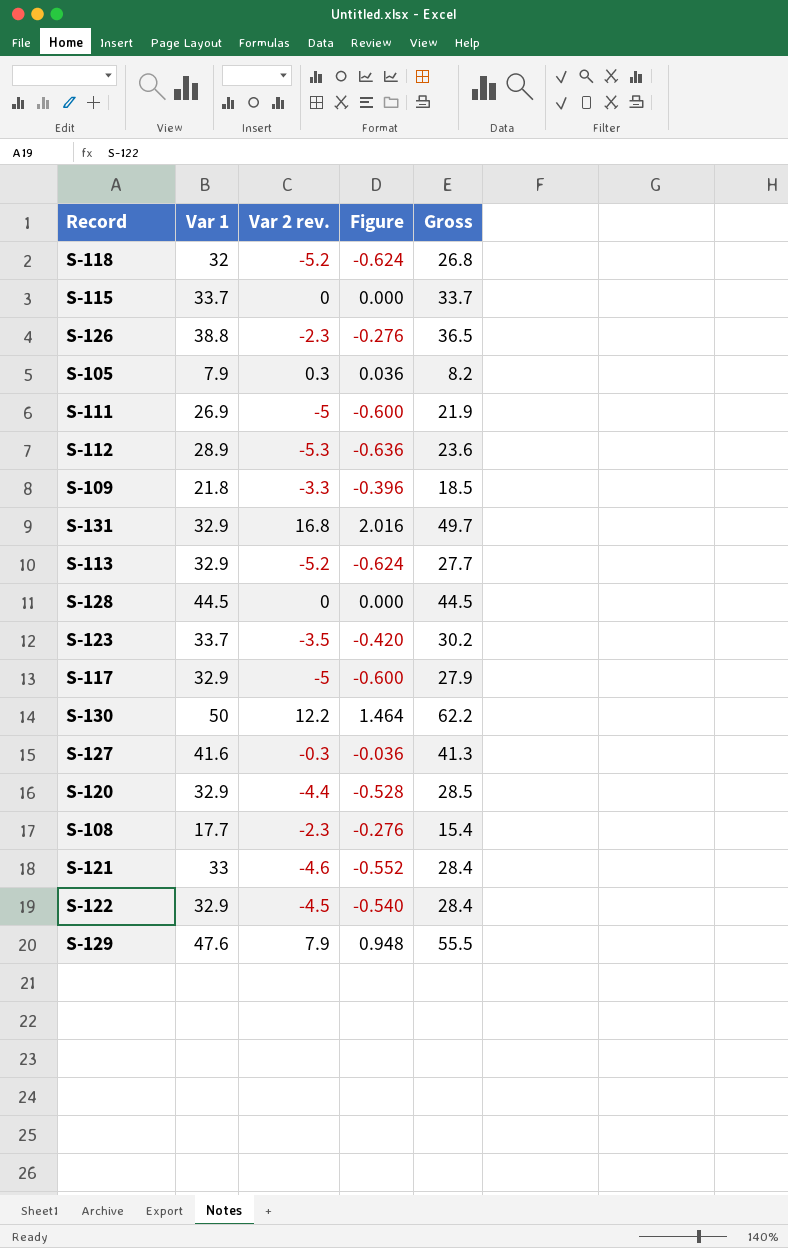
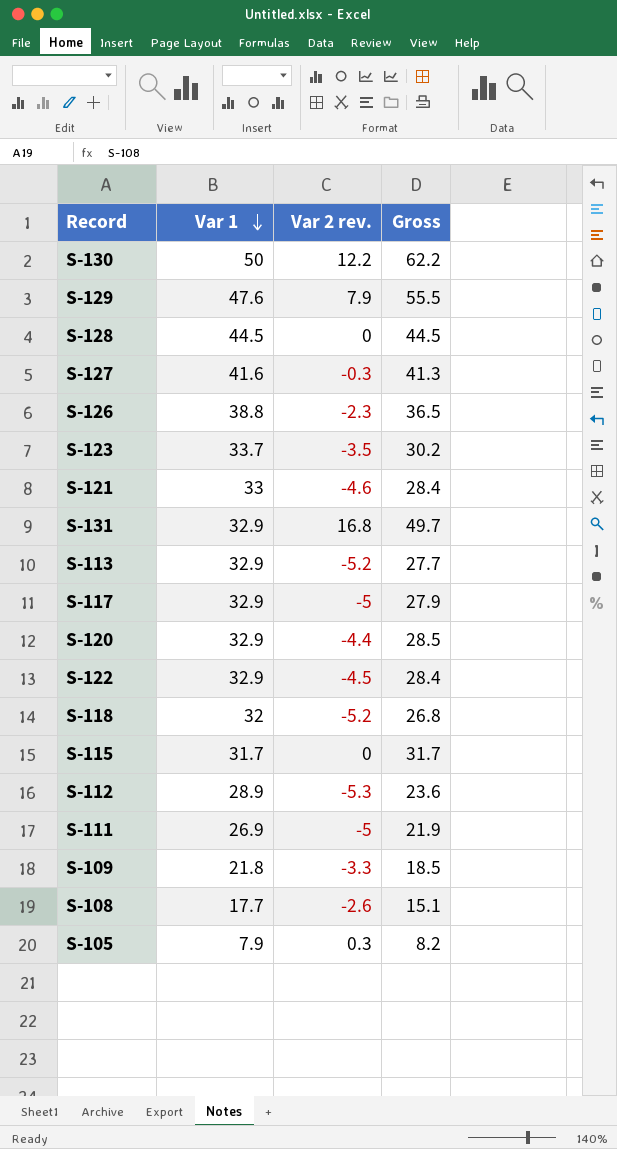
row order: none -> Var 1 descending
column Figure | formula: [Var 2 rev.] * 0.12 -> none
S-115 | Var 1: 33.7 -> 31.7
S-115 | Gross: 33.7 -> 31.7
S-108 | Var 2 rev.: -2.3 -> -2.6
S-108 | Gross: 15.4 -> 15.1

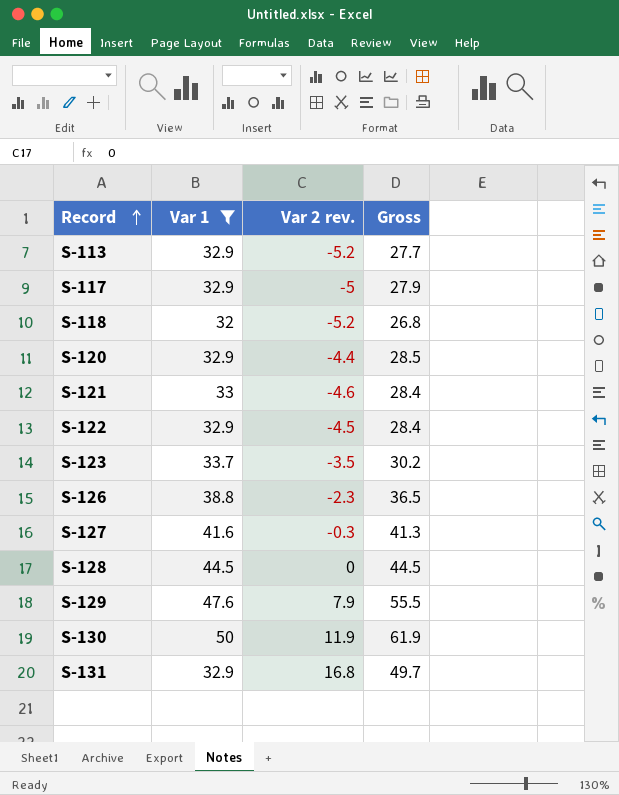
filter: none -> Var 1 >= 32
row order: Var 1 descending -> Record ascending
S-130 | Var 2 rev.: 12.2 -> 11.9
S-130 | Gross: 62.2 -> 61.9

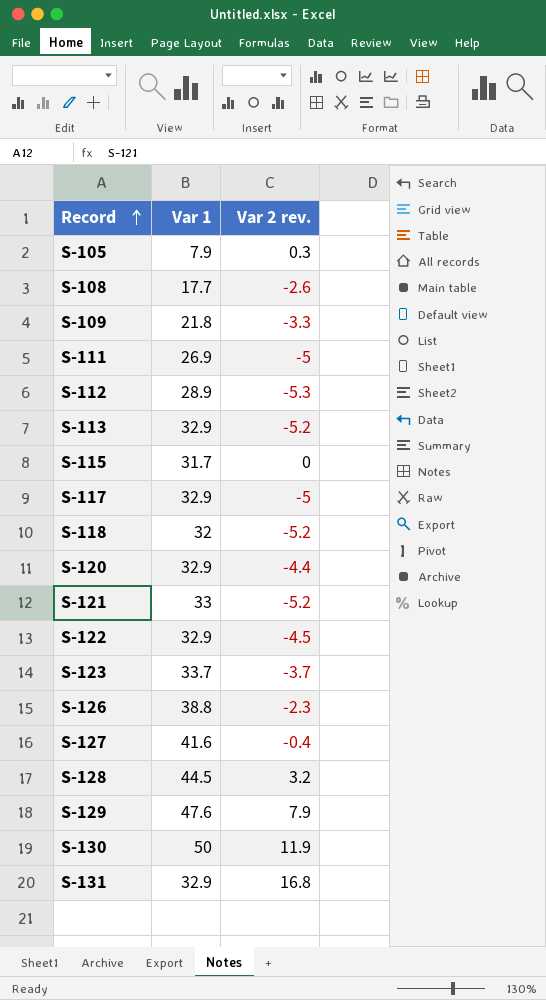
filter: Var 1 >= 32 -> none
column Gross | formula: [Var 1] + [Var 2 rev.] -> none
S-121 | Var 2 rev.: -4.6 -> -5.2
S-123 | Var 2 rev.: -3.5 -> -3.7
S-127 | Var 2 rev.: -0.3 -> -0.4
S-128 | Var 2 rev.: 0 -> 3.2

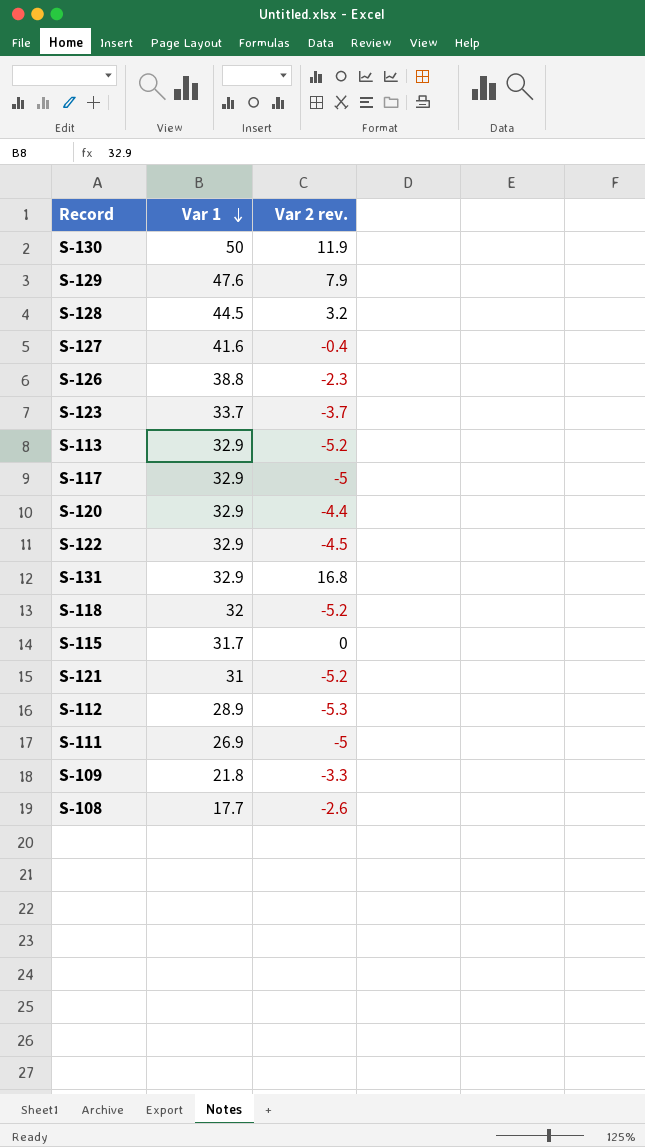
row order: Record ascending -> Var 1 descending
row S-105: 7.9 | 0.3 -> none
S-121 | Var 1: 33 -> 31

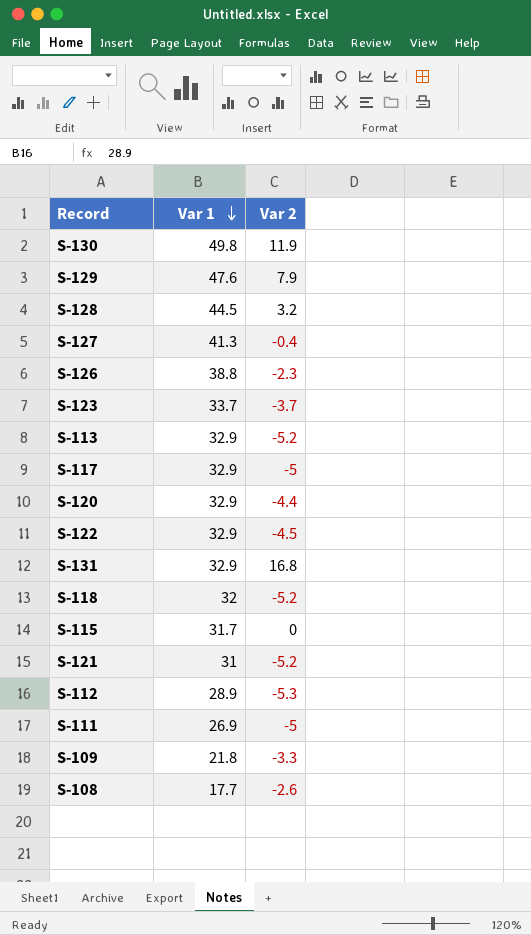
column name: Var 2 rev. -> Var 2
S-130 | Var 1: 50 -> 49.8
S-127 | Var 1: 41.6 -> 41.3

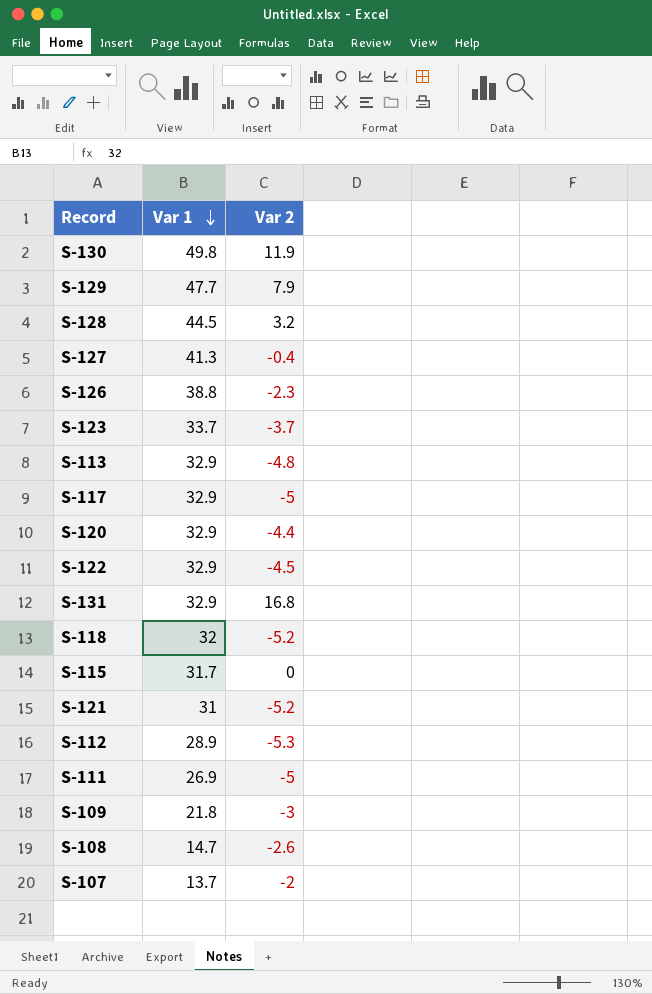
S-129 | Var 1: 47.6 -> 47.7
S-113 | Var 2: -5.2 -> -4.8
S-109 | Var 2: -3.3 -> -3
S-108 | Var 1: 17.7 -> 14.7
row S-107: none -> 13.7 | -2

